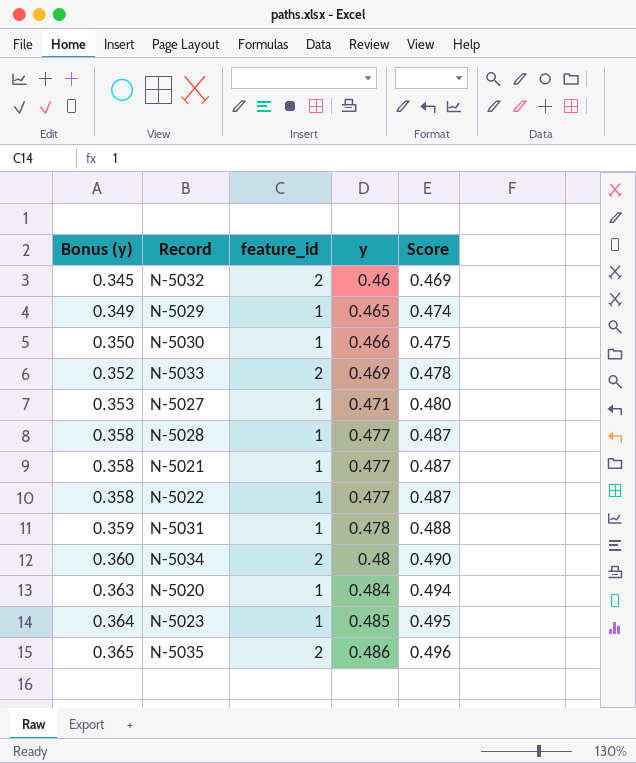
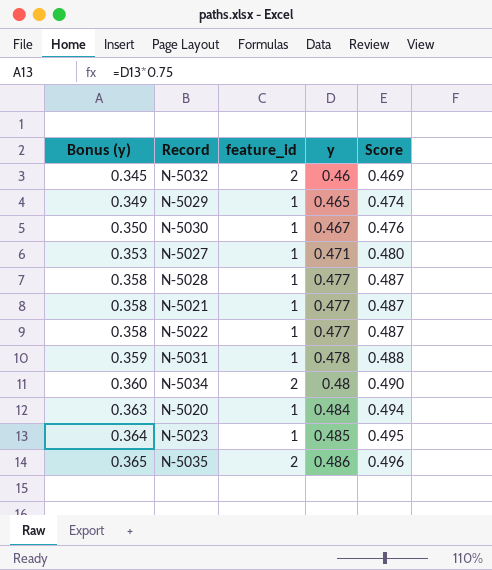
row N-5033: 0.352 | 2 | 0.469 | 0.478 -> none
N-5030 | y: 0.466 -> 0.467
N-5030 | Score: 0.475 -> 0.476

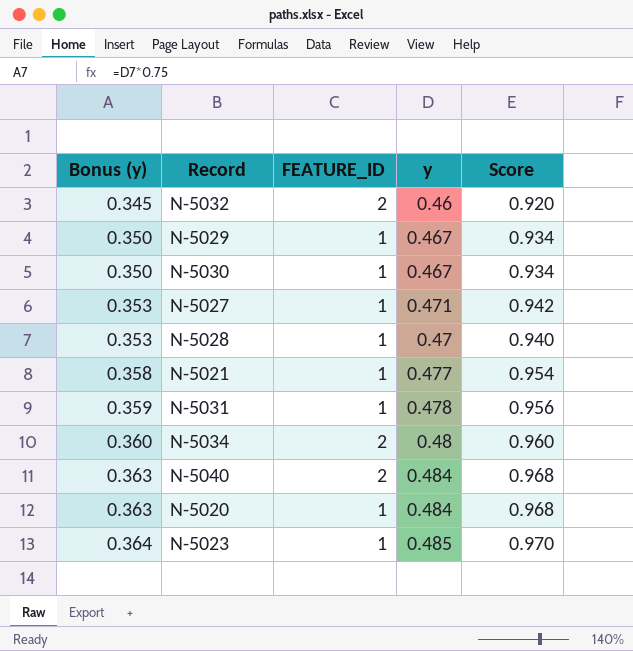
column name: feature_id -> FEATURE_ID
column Score | formula: [y] * 1.02 -> [y] * 2
row N-5022: 0.358 | 1 | 0.477 | 0.487 -> none
row N-5035: 0.365 | 2 | 0.486 | 0.496 -> none
N-5029 | Bonus (y): 0.349 -> 0.350
N-5029 | y: 0.465 -> 0.467
N-5028 | Bonus (y): 0.358 -> 0.353
N-5028 | y: 0.477 -> 0.47
row N-5040: none -> 0.363 | 2 | 0.484 | 0.968

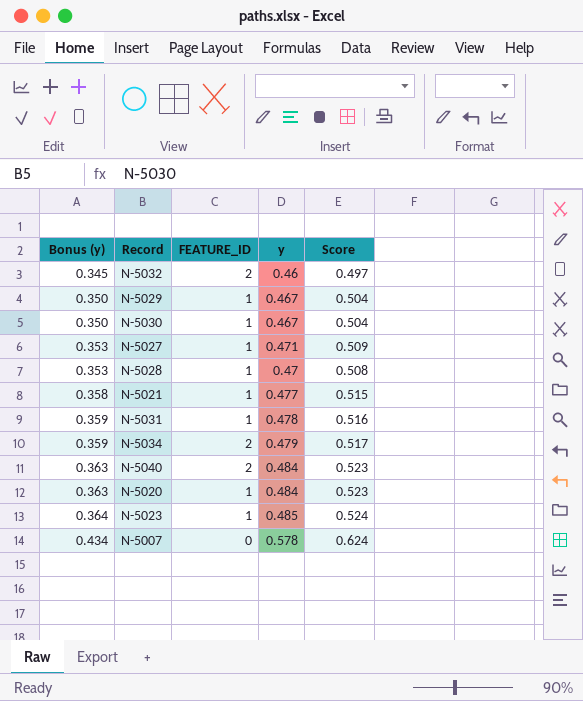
column Score | formula: [y] * 2 -> [y] * 1.08
N-5034 | Bonus (y): 0.360 -> 0.359
N-5034 | y: 0.48 -> 0.479
row N-5007: none -> 0.434 | 0 | 0.578 | 0.624

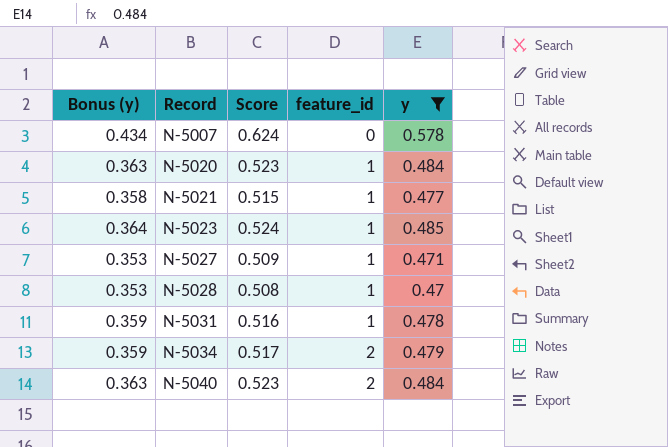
filter: none -> y >= 0.47
row order: Bonus (y) ascending -> Record ascending
column Score | position: 5 -> 3
column name: FEATURE_ID -> feature_id

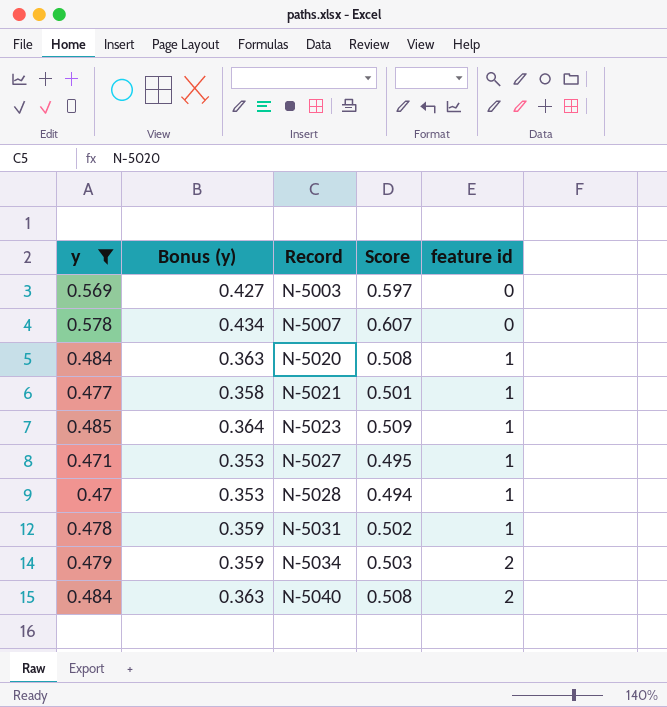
column y | position: 5 -> 1
column Score | formula: [y] * 1.08 -> [y] * 1.05
column name: feature_id -> feature id
row N-5003: none -> 0.569 | 0.427 | 0.597 | 0

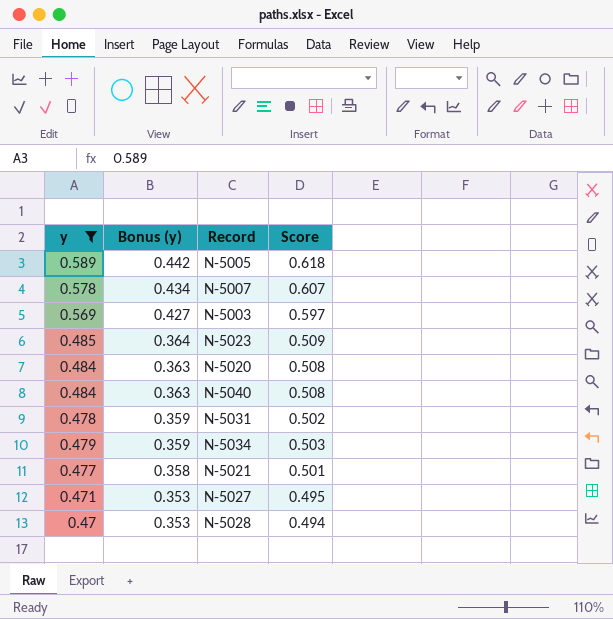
row order: Record ascending -> Bonus (y) descending
column feature id | position: 5 -> none
row N-5005: none -> 0.589 | 0.442 | 0.618

